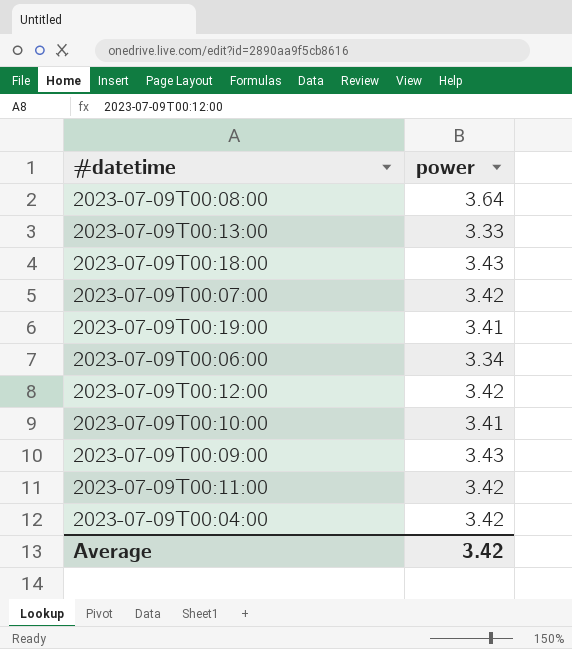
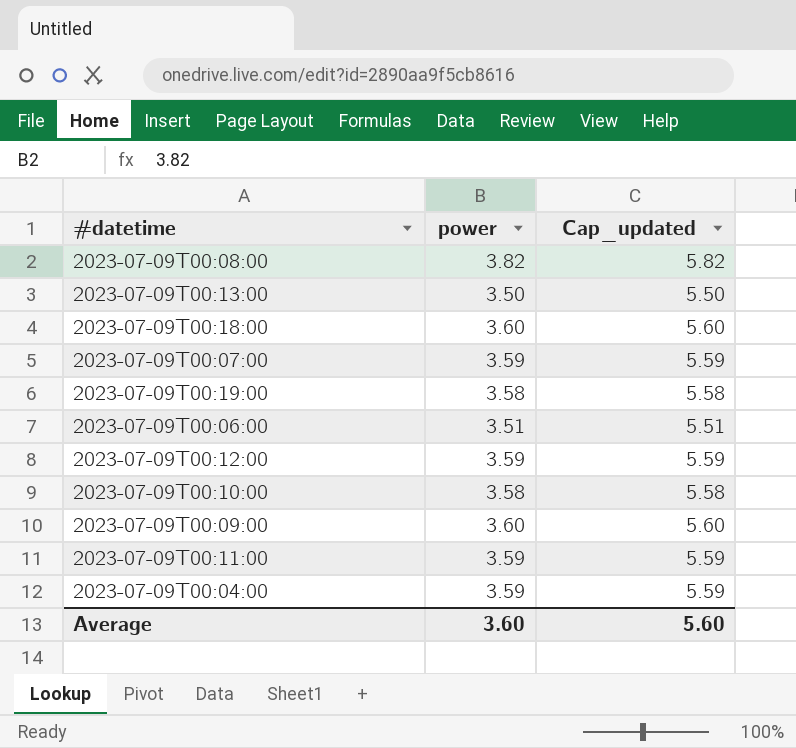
column Cap_updated | formula: none -> [power] + 2
2023-07-09T00:08:00 | power: 3.64 -> 3.82
2023-07-09T00:13:00 | power: 3.33 -> 3.50
2023-07-09T00:18:00 | power: 3.43 -> 3.60
2023-07-09T00:07:00 | power: 3.42 -> 3.59
2023-07-09T00:19:00 | power: 3.41 -> 3.58
2023-07-09T00:06:00 | power: 3.34 -> 3.51
2023-07-09T00:12:00 | power: 3.42 -> 3.59
2023-07-09T00:10:00 | power: 3.41 -> 3.58
2023-07-09T00:09:00 | power: 3.43 -> 3.60
2023-07-09T00:11:00 | power: 3.42 -> 3.59
2023-07-09T00:04:00 | power: 3.42 -> 3.59
Average | power: 3.42 -> 3.60

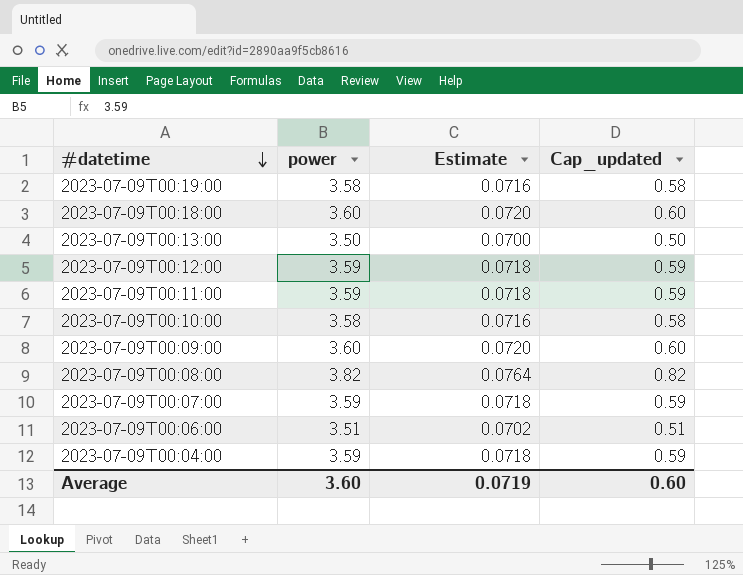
row order: none -> #datetime descending
column Estimate | formula: none -> [power] * 0.02
column Cap_updated | formula: [power] + 2 -> [power] - 3
Average | Cap_updated: 5.60 -> 0.60

